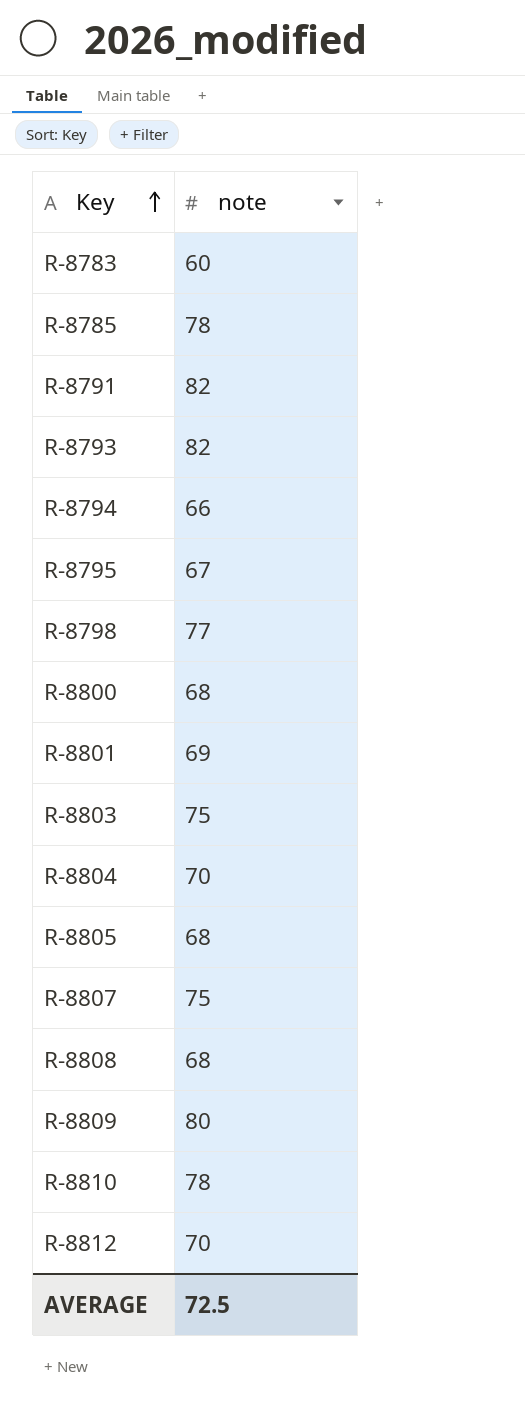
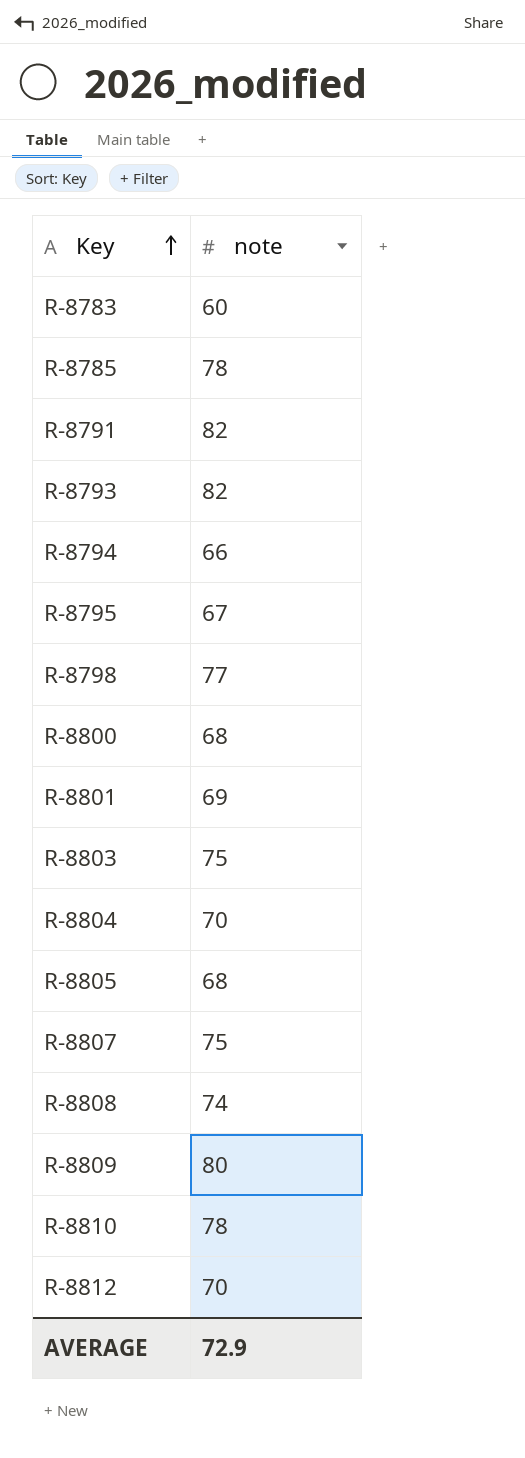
R-8808 | note: 68 -> 74
AVERAGE | note: 72.5 -> 72.9

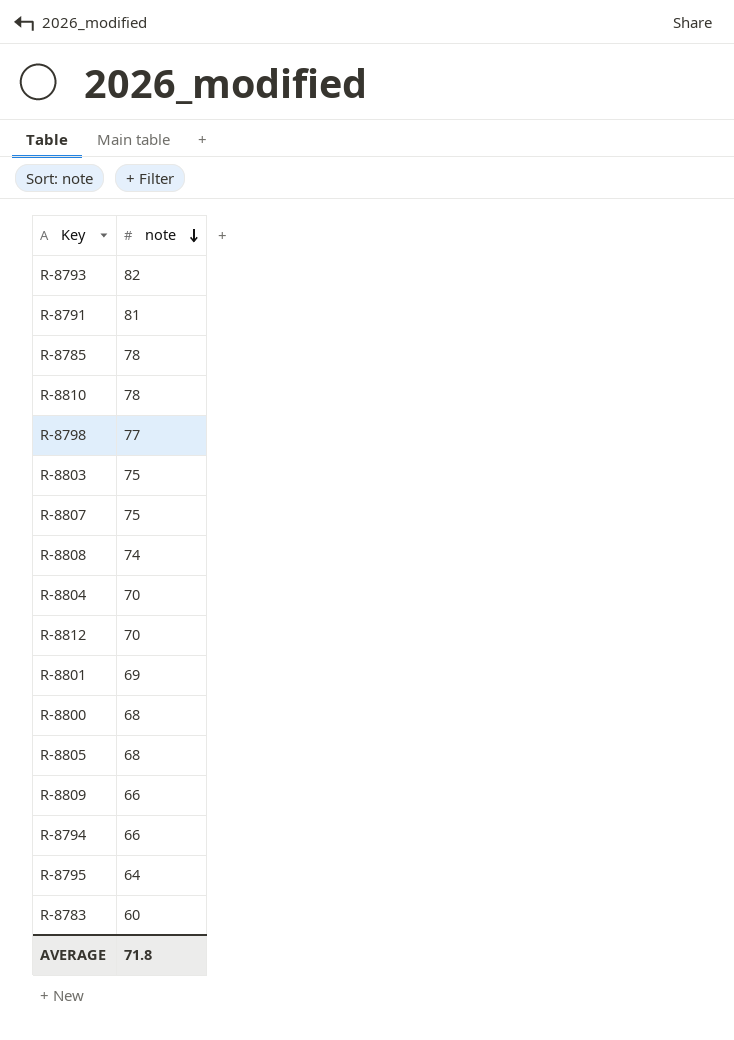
row order: Key ascending -> note descending
R-8791 | note: 82 -> 81
R-8809 | note: 80 -> 66
R-8795 | note: 67 -> 64
AVERAGE | note: 72.9 -> 71.8

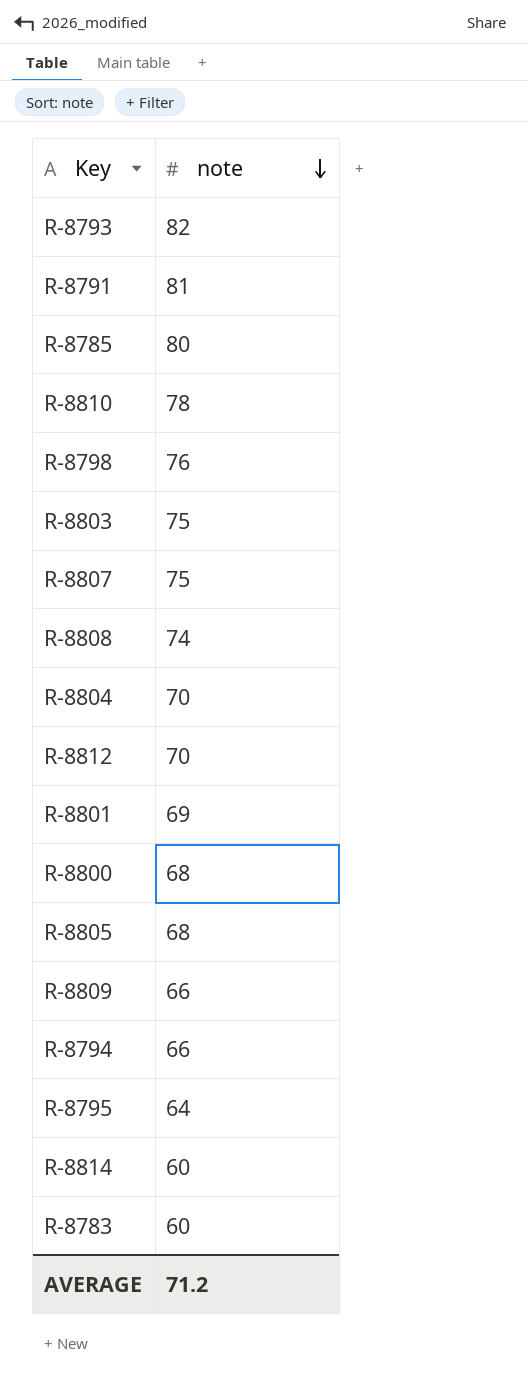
R-8785 | note: 78 -> 80
R-8798 | note: 77 -> 76
row R-8814: none -> 60
AVERAGE | note: 71.8 -> 71.2

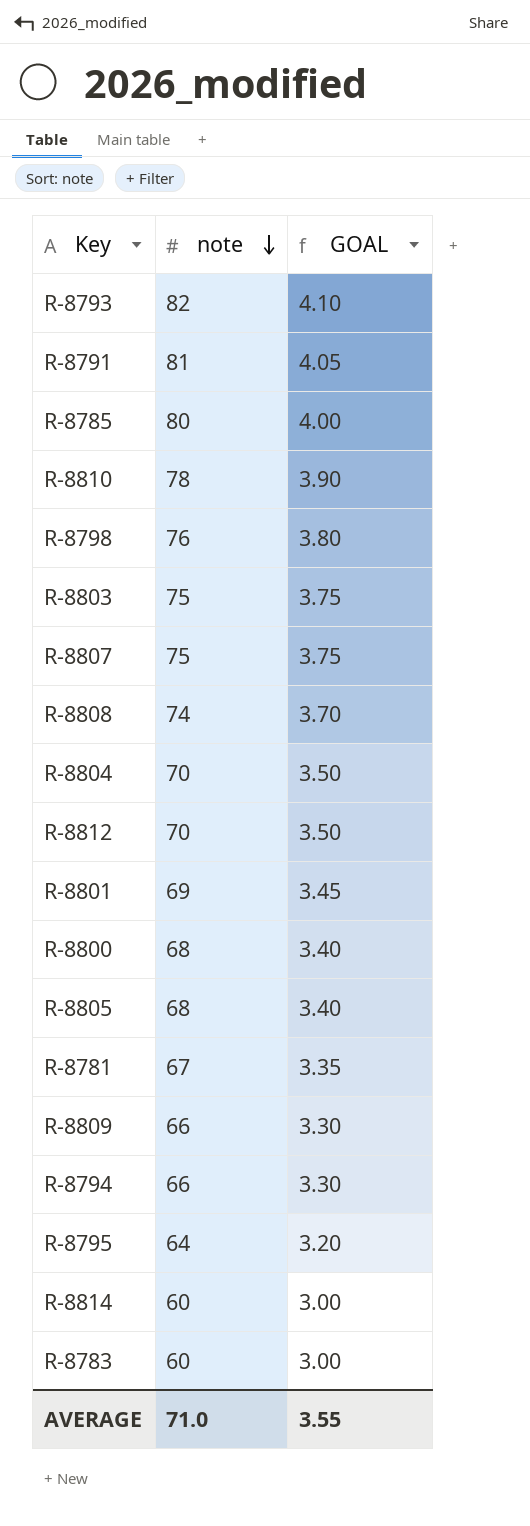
column GOAL | formula: none -> [note] * 0.05
row R-8781: none -> 67 | 3.35
AVERAGE | note: 71.2 -> 71.0

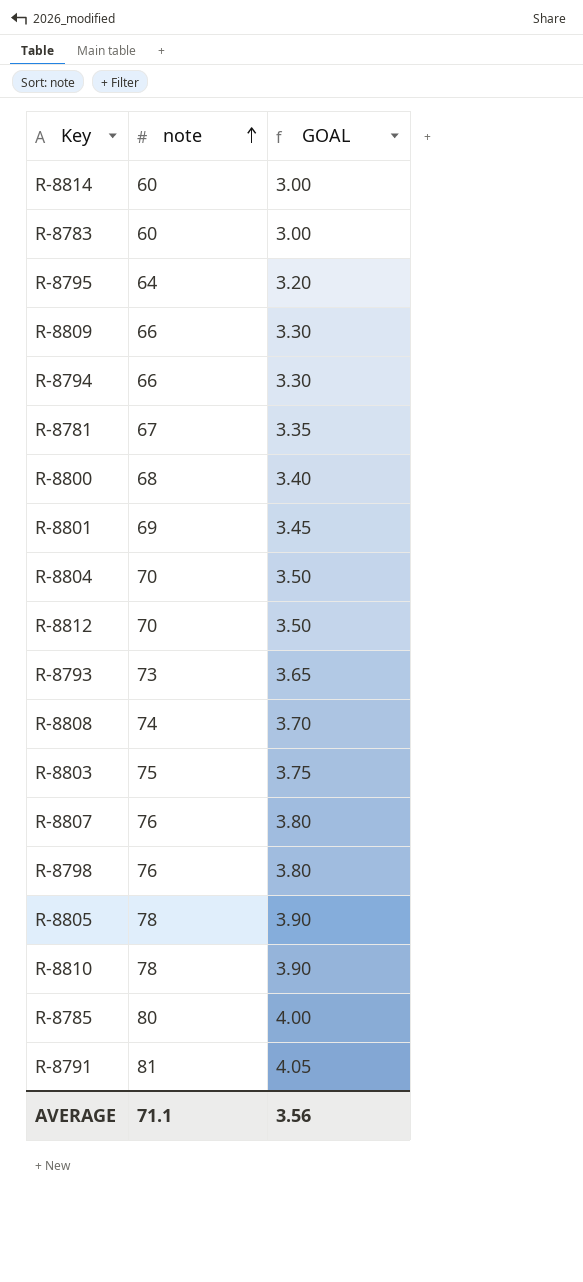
row order: note descending -> note ascending
R-8793 | note: 82 -> 73
R-8793 | GOAL: 4.10 -> 3.65
R-8807 | note: 75 -> 76
R-8807 | GOAL: 3.75 -> 3.80
R-8805 | note: 68 -> 78
R-8805 | GOAL: 3.40 -> 3.90
AVERAGE | note: 71.0 -> 71.1
AVERAGE | GOAL: 3.55 -> 3.56

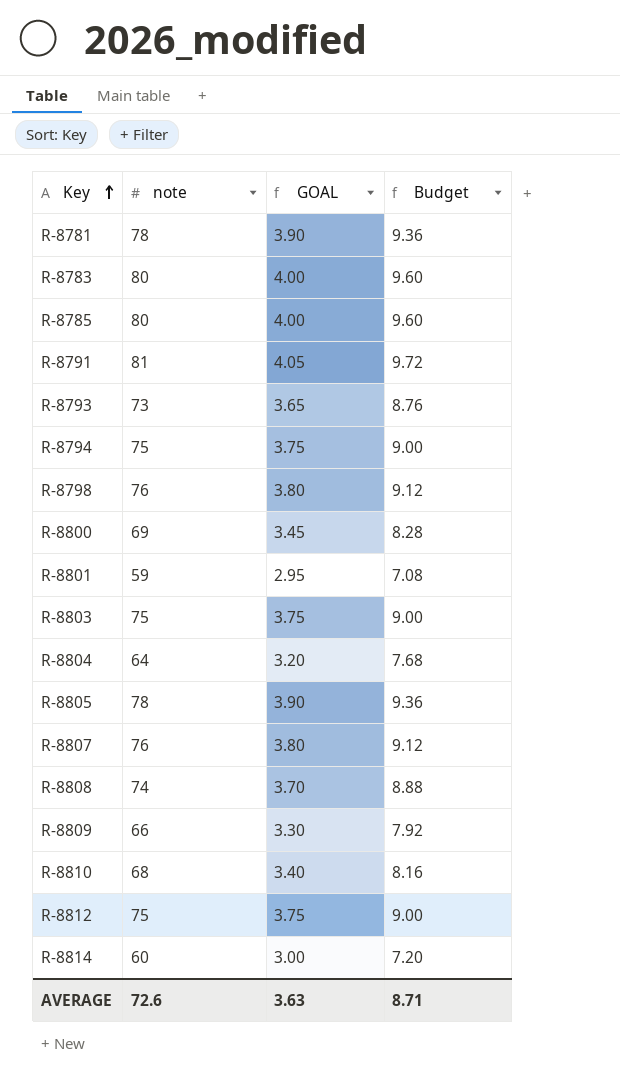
row order: note ascending -> Key ascending
column Budget | formula: none -> [note] * 0.12
row R-8795: 64 | 3.20 -> none
R-8781 | note: 67 -> 78
R-8781 | GOAL: 3.35 -> 3.90
R-8783 | note: 60 -> 80
R-8783 | GOAL: 3.00 -> 4.00
R-8794 | note: 66 -> 75
R-8794 | GOAL: 3.30 -> 3.75
R-8800 | note: 68 -> 69
R-8800 | GOAL: 3.40 -> 3.45
R-8801 | note: 69 -> 59
R-8801 | GOAL: 3.45 -> 2.95
R-8804 | note: 70 -> 64
R-8804 | GOAL: 3.50 -> 3.20
R-8810 | note: 78 -> 68
R-8810 | GOAL: 3.90 -> 3.40
R-8812 | note: 70 -> 75
R-8812 | GOAL: 3.50 -> 3.75
AVERAGE | note: 71.1 -> 72.6
AVERAGE | GOAL: 3.56 -> 3.63

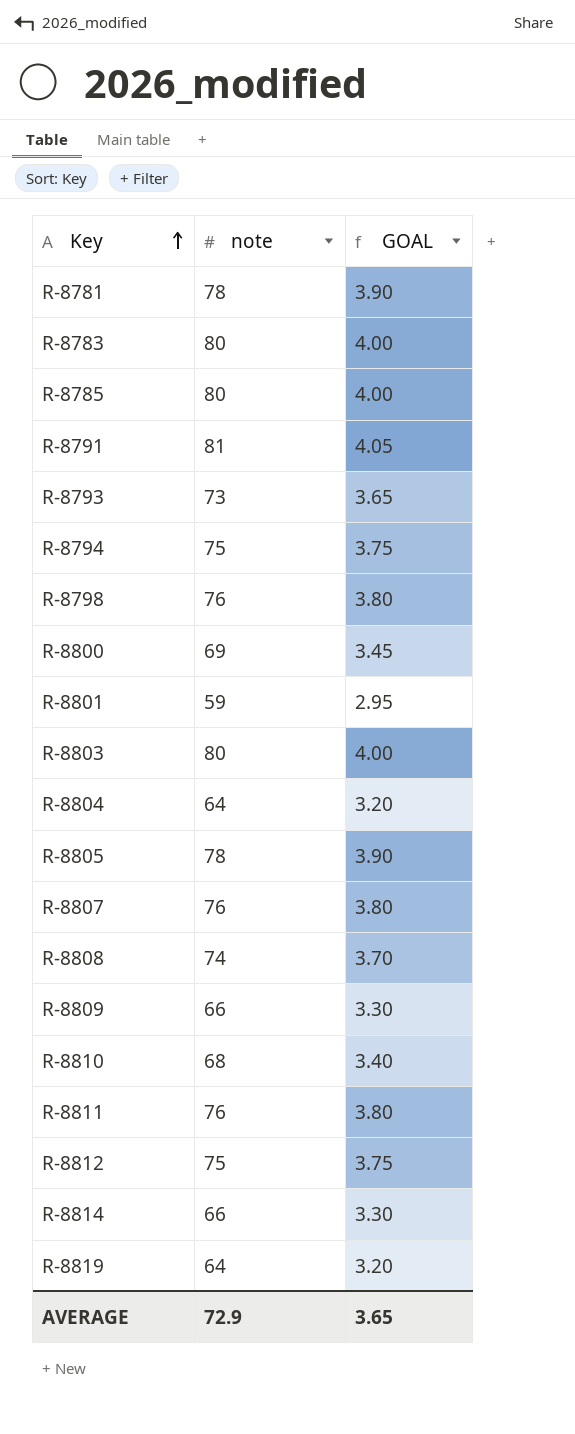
column Budget | formula: [note] * 0.12 -> none
R-8803 | note: 75 -> 80
R-8803 | GOAL: 3.75 -> 4.00
row R-8811: none -> 76 | 3.80
R-8814 | note: 60 -> 66
R-8814 | GOAL: 3.00 -> 3.30
row R-8819: none -> 64 | 3.20
AVERAGE | note: 72.6 -> 72.9
AVERAGE | GOAL: 3.63 -> 3.65

